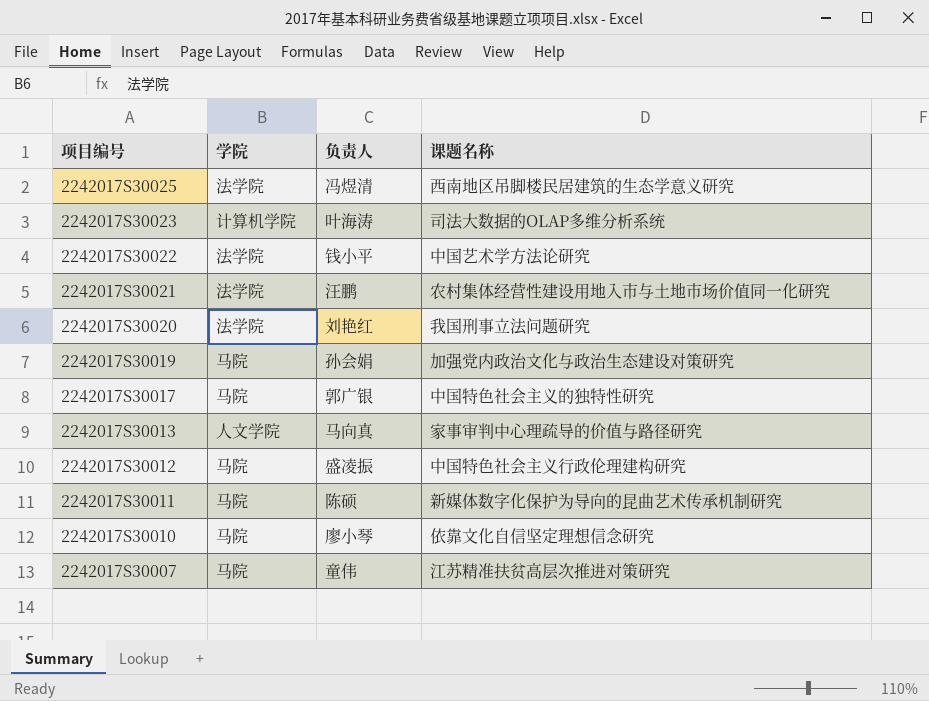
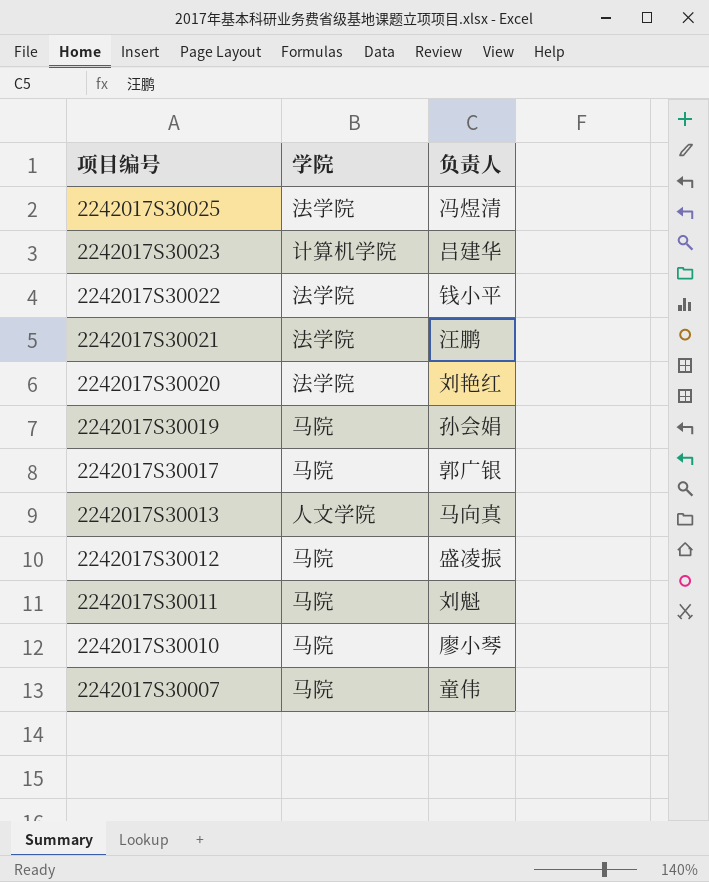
column 课题名称 | position: 4 -> none
2242017S30023 | 负责人: 叶海涛 -> 吕建华
2242017S30011 | 负责人: 陈硕 -> 刘魁

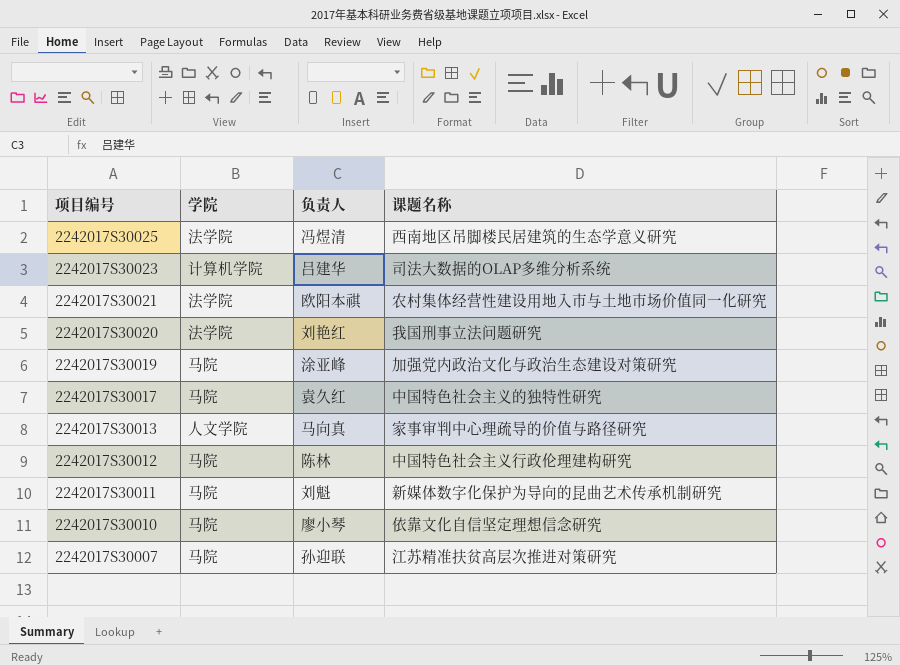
column 课题名称 | position: none -> 4
row 2242017S30022: 法学院 | 钱小平 -> none
2242017S30021 | 负责人: 汪鹏 -> 欧阳本祺
2242017S30019 | 负责人: 孙会娟 -> 涂亚峰
2242017S30017 | 负责人: 郭广银 -> 袁久红
2242017S30012 | 负责人: 盛凌振 -> 陈林
2242017S30007 | 负责人: 童伟 -> 孙迎联

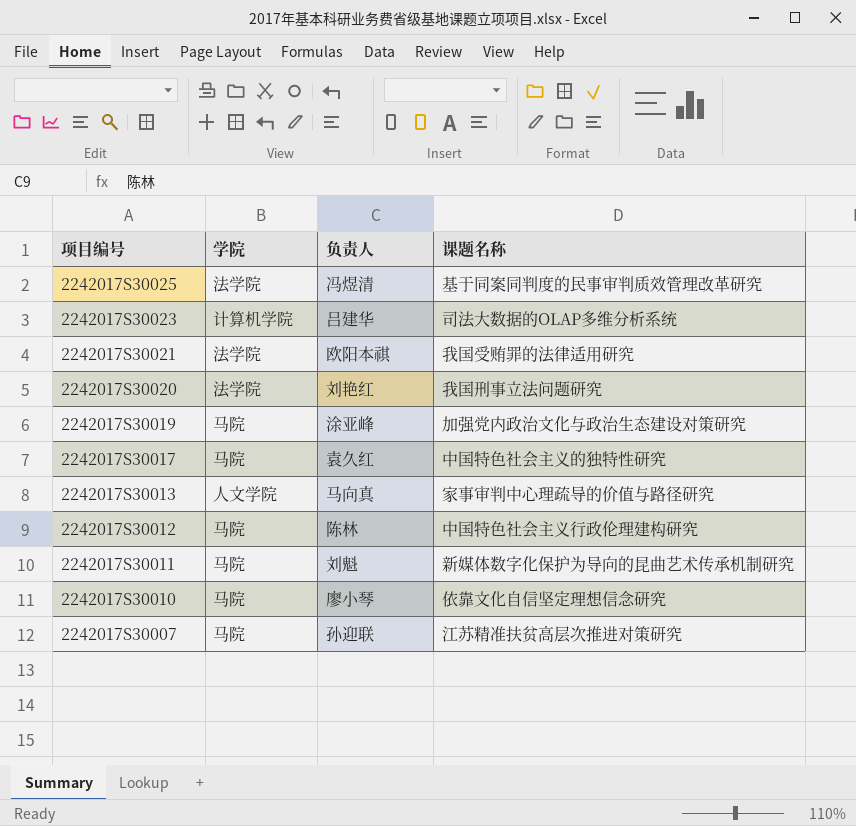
2242017S30025 | 课题名称: 西南地区吊脚楼民居建筑的生态学意义研究 -> 基于同案同判度的民事审判质效管理改革研究
2242017S30021 | 课题名称: 农村集体经营性建设用地入市与土地市场价值同一化研究 -> 我国受贿罪的法律适用研究

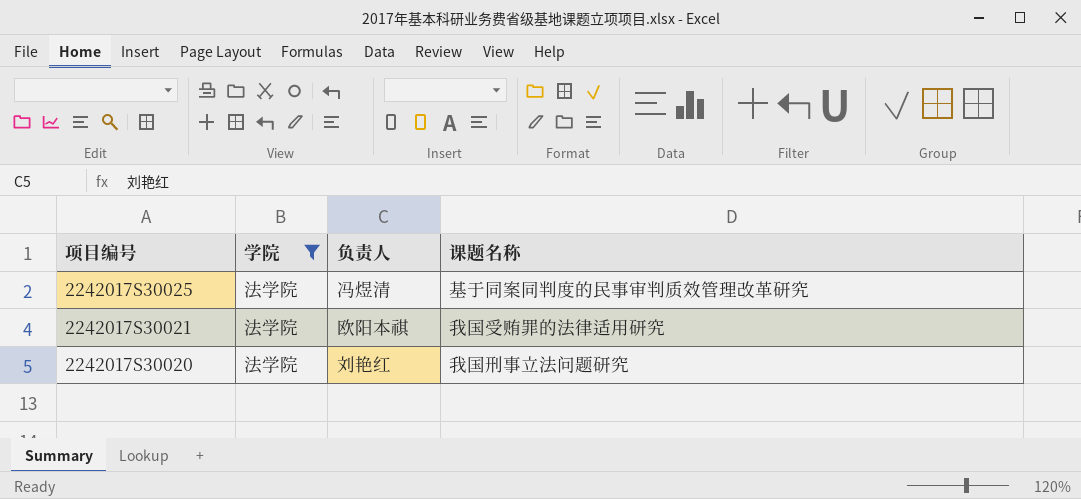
filter: none -> 学院 = 法学院

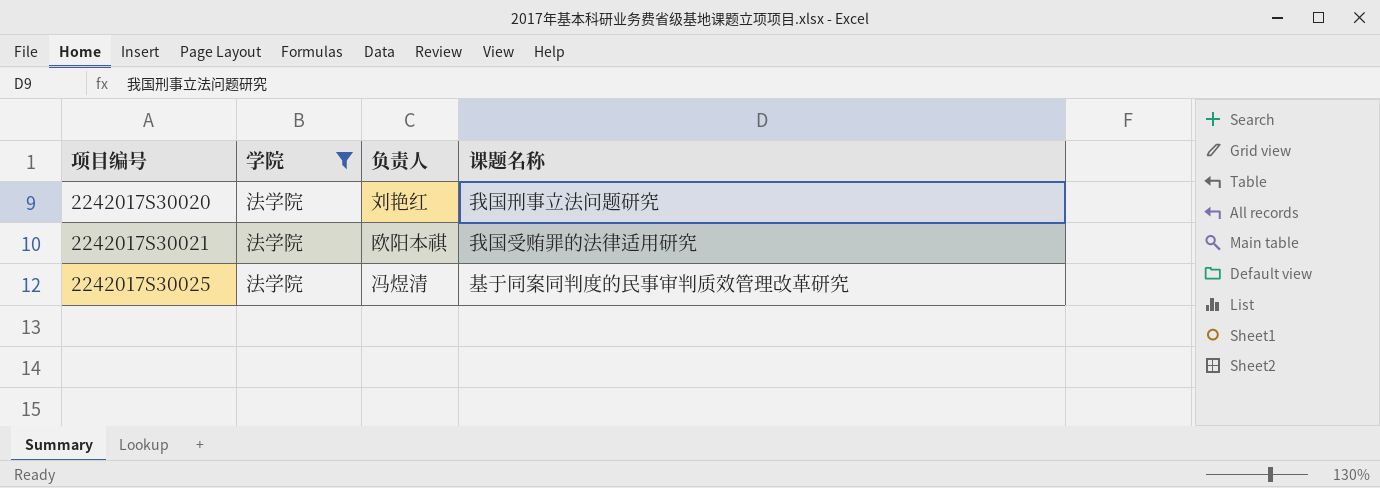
row order: 项目编号 descending -> 项目编号 ascending

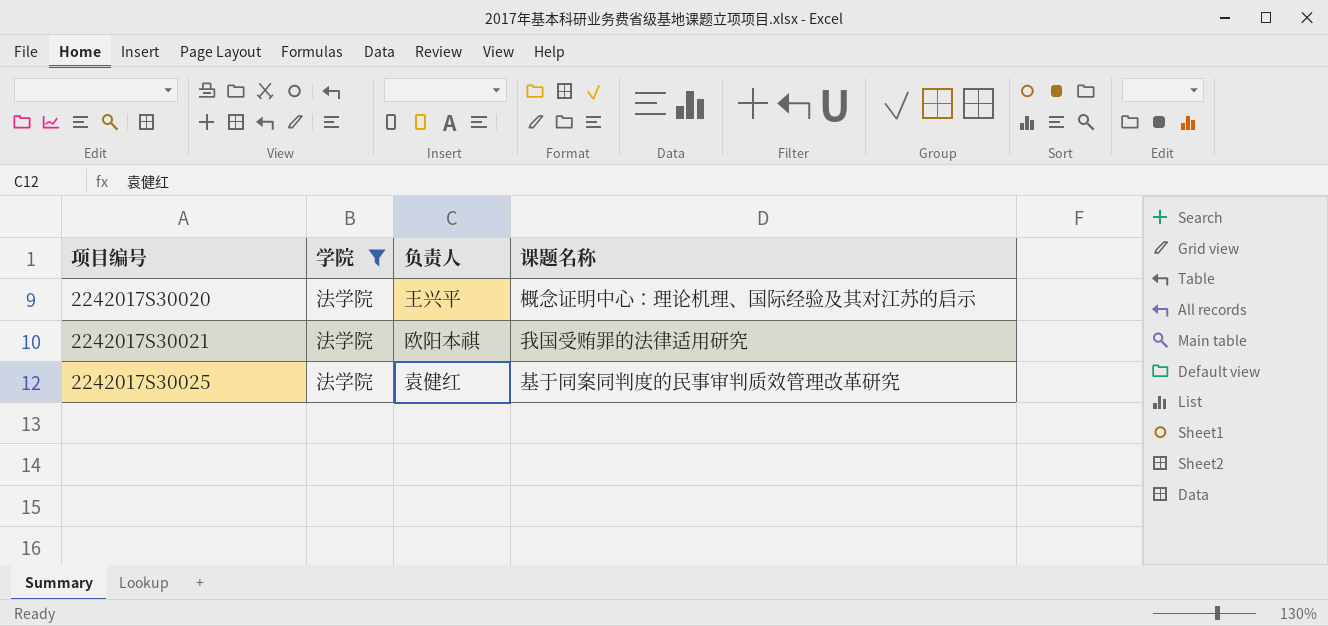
2242017S30020 | 负责人: 刘艳红 -> 王兴平
2242017S30020 | 课题名称: 我国刑事立法问题研究 -> 概念证明中心：理论机理、国际经验及其对江苏的启示
2242017S30025 | 负责人: 冯煜清 -> 袁健红

